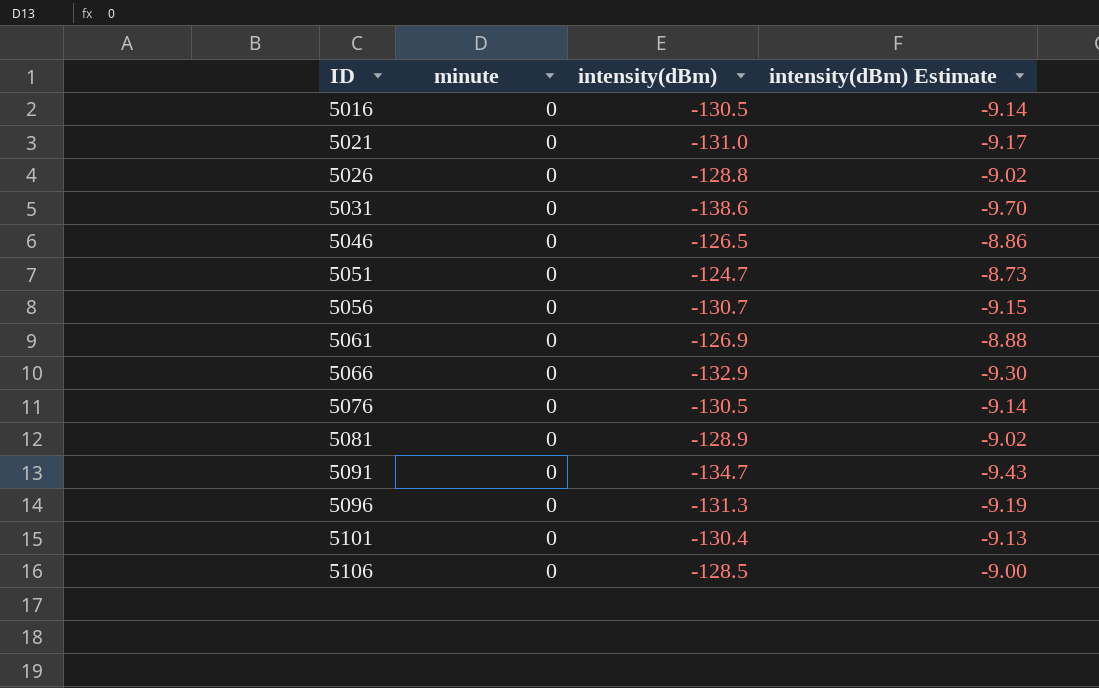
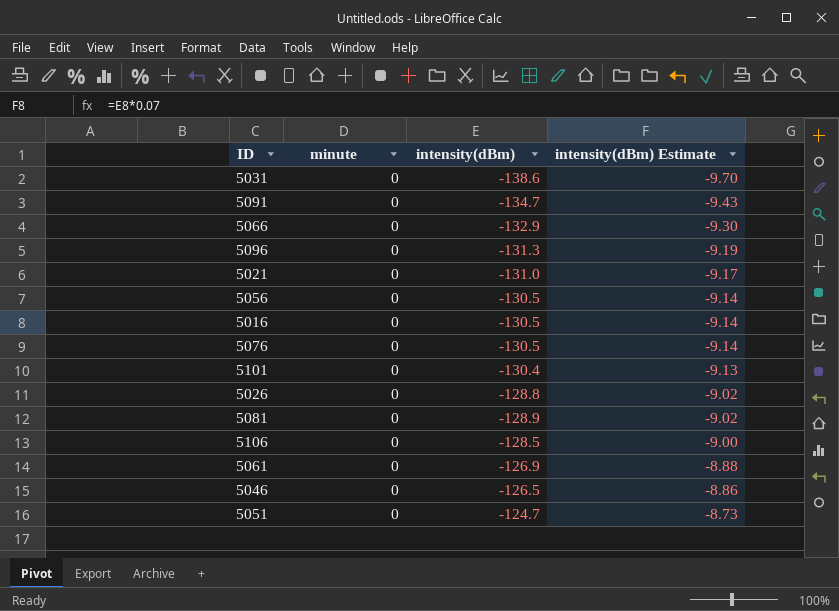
row order: ID ascending -> intensity(dBm) Estimate ascending
5056 | intensity(dBm): -130.7 -> -130.5
5056 | intensity(dBm) Estimate: -9.15 -> -9.14

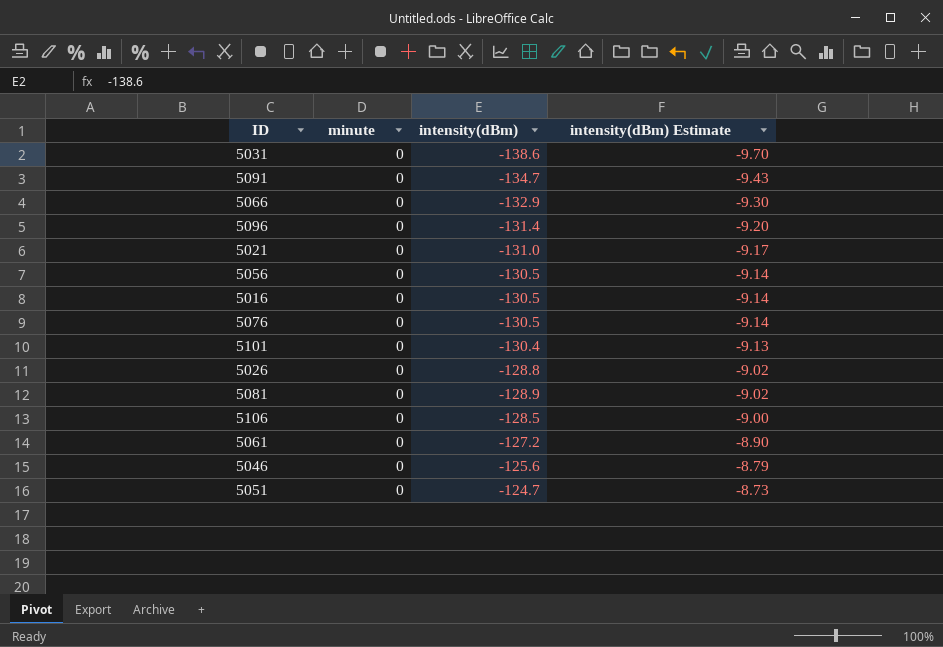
5096 | intensity(dBm): -131.3 -> -131.4
5096 | intensity(dBm) Estimate: -9.19 -> -9.20
5061 | intensity(dBm): -126.9 -> -127.2
5061 | intensity(dBm) Estimate: -8.88 -> -8.90
5046 | intensity(dBm): -126.5 -> -125.6
5046 | intensity(dBm) Estimate: -8.86 -> -8.79

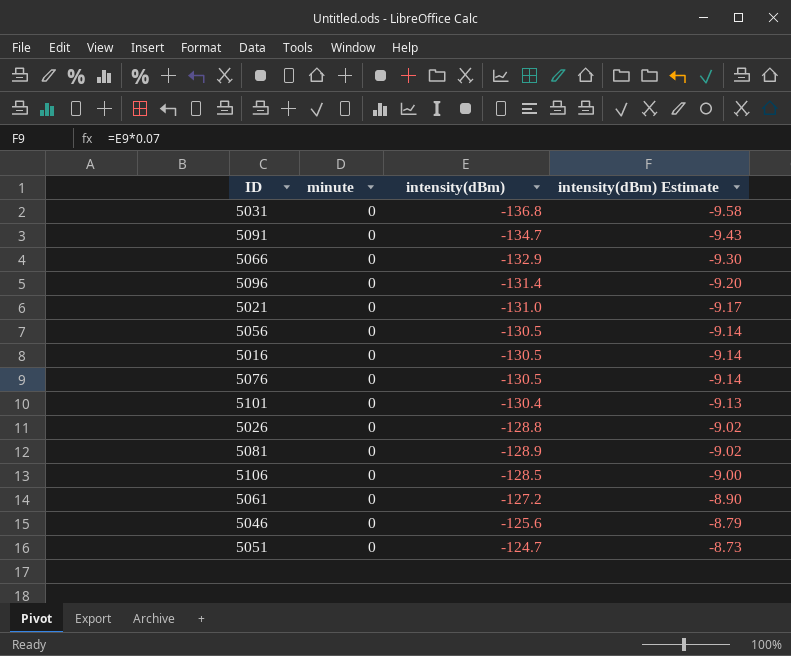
5031 | intensity(dBm): -138.6 -> -136.8
5031 | intensity(dBm) Estimate: -9.70 -> -9.58

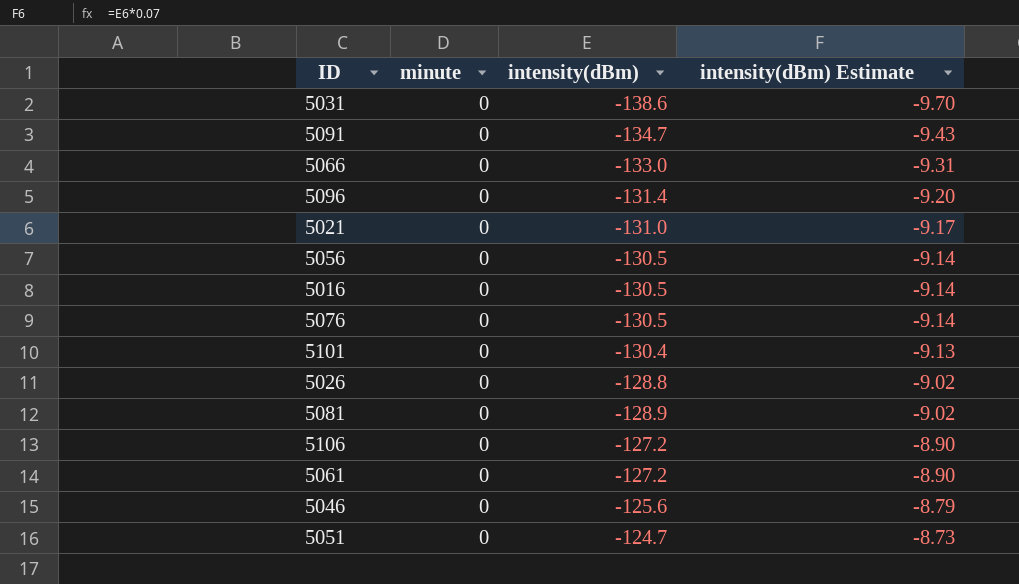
5031 | intensity(dBm): -136.8 -> -138.6
5031 | intensity(dBm) Estimate: -9.58 -> -9.70
5066 | intensity(dBm): -132.9 -> -133.0
5066 | intensity(dBm) Estimate: -9.30 -> -9.31
5106 | intensity(dBm): -128.5 -> -127.2
5106 | intensity(dBm) Estimate: -9.00 -> -8.90

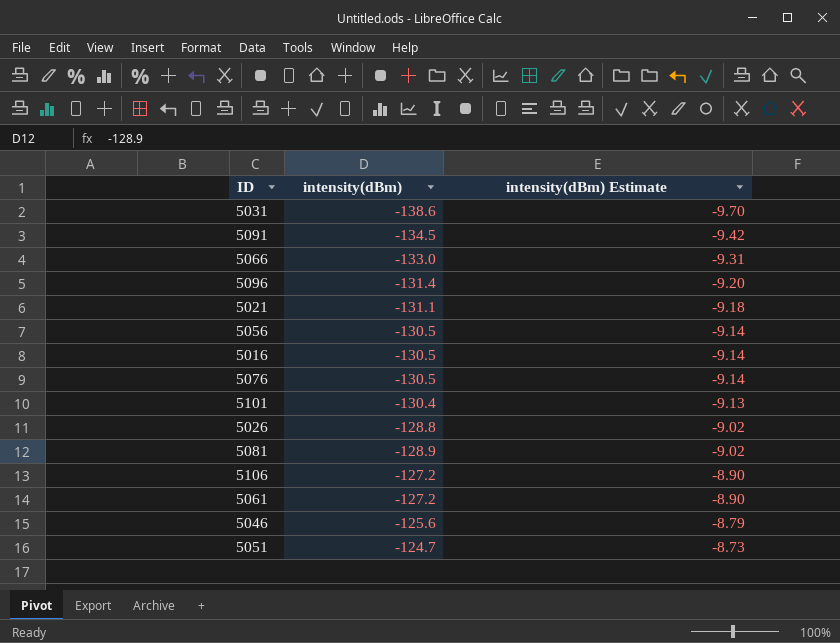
column minute | position: 2 -> none
5091 | intensity(dBm): -134.7 -> -134.5
5091 | intensity(dBm) Estimate: -9.43 -> -9.42
5021 | intensity(dBm): -131.0 -> -131.1
5021 | intensity(dBm) Estimate: -9.17 -> -9.18

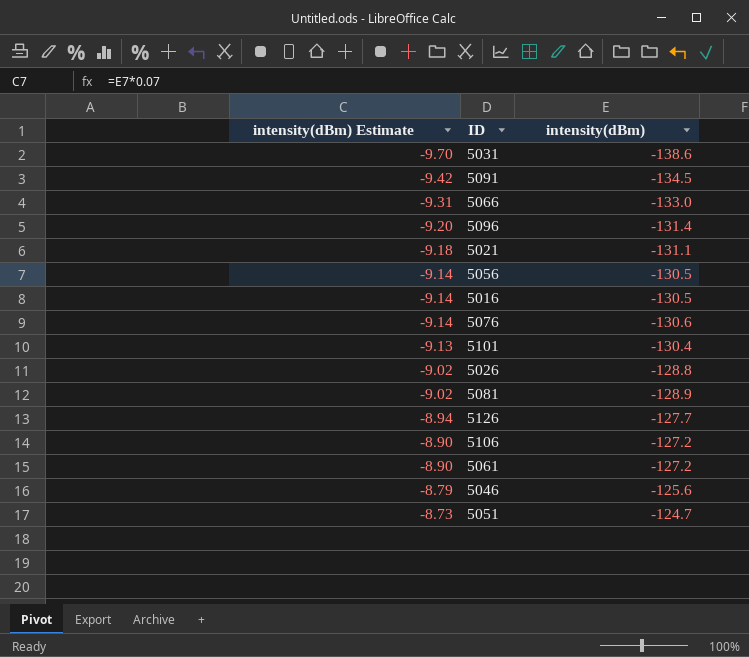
column intensity(dBm) Estimate | position: 3 -> 1
5076 | intensity(dBm): -130.5 -> -130.6
row 5126: none -> -8.94 | -127.7

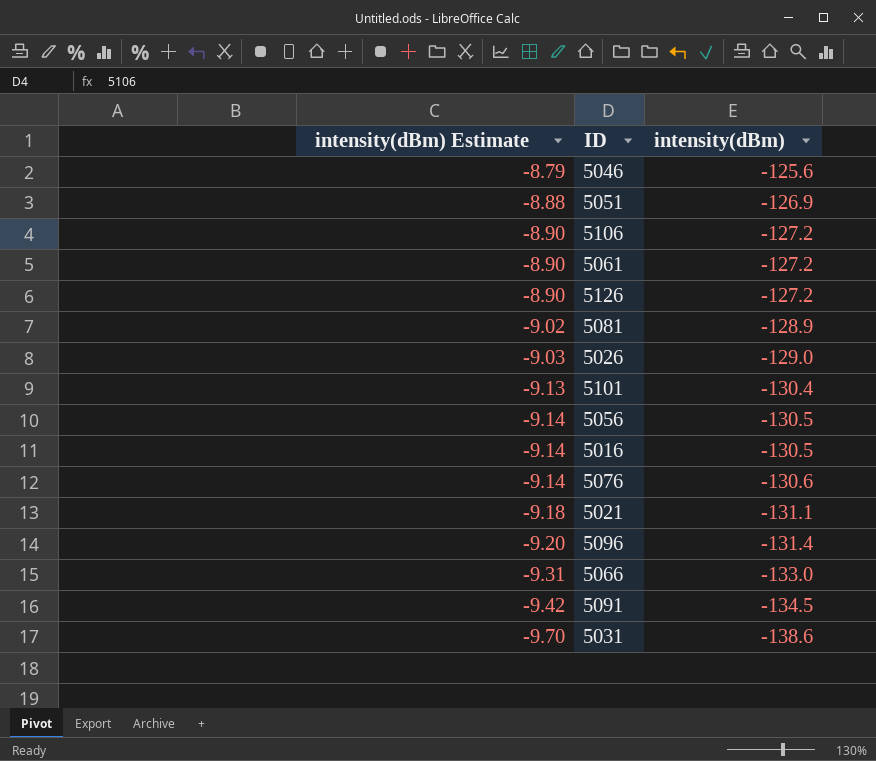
row order: intensity(dBm) Estimate ascending -> intensity(dBm) Estimate descending
5051 | intensity(dBm) Estimate: -8.73 -> -8.88
5051 | intensity(dBm): -124.7 -> -126.9
5126 | intensity(dBm) Estimate: -8.94 -> -8.90
5126 | intensity(dBm): -127.7 -> -127.2
5026 | intensity(dBm) Estimate: -9.02 -> -9.03
5026 | intensity(dBm): -128.8 -> -129.0

